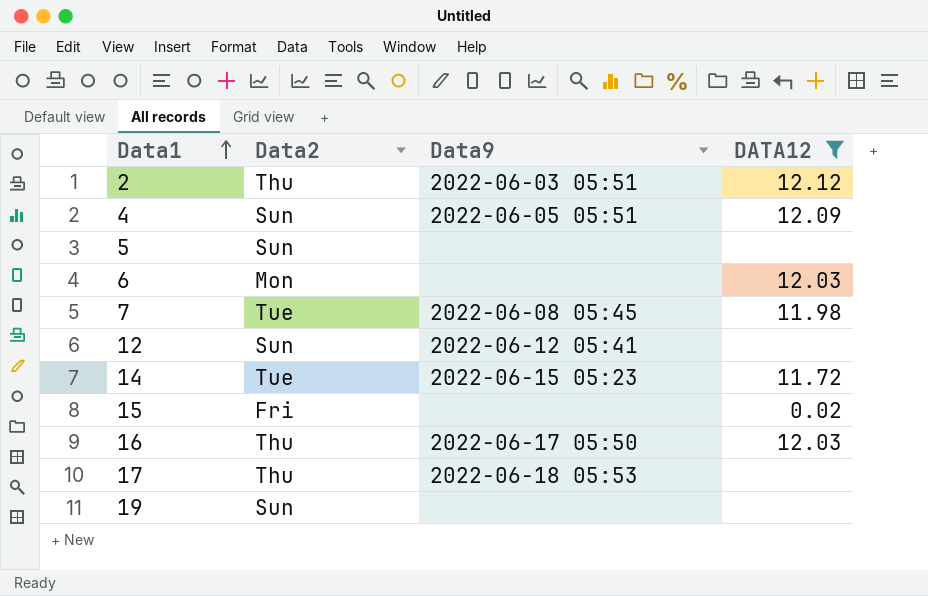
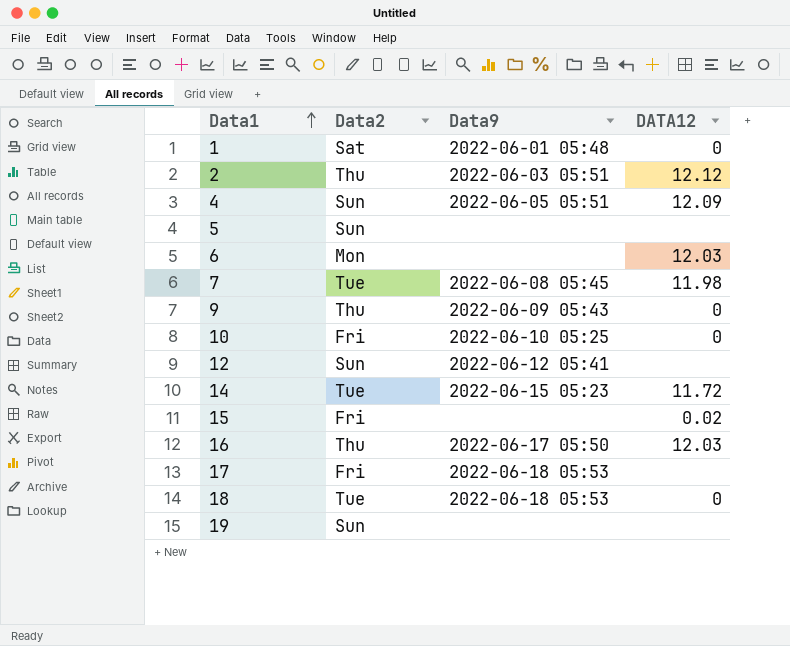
filter: DATA12 != 0 -> none
17 | Data2: Thu -> Fri

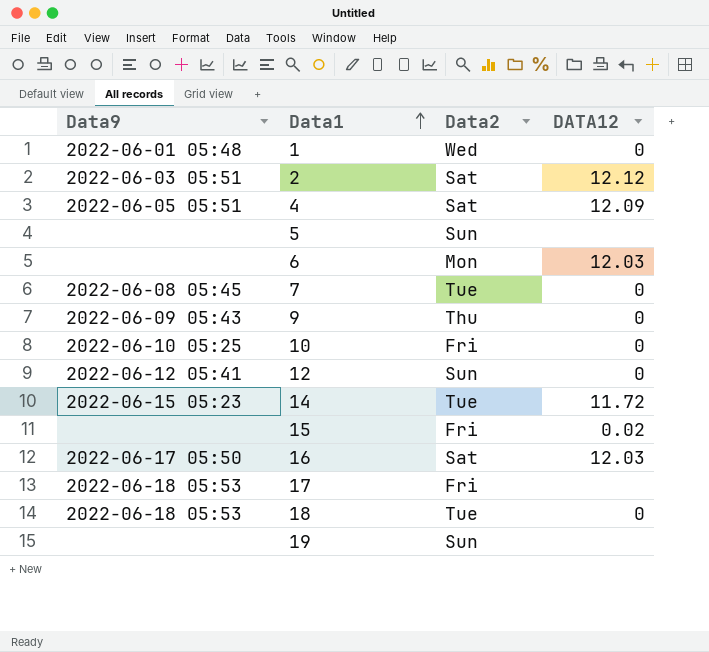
column Data9 | position: 3 -> 1
1 | Data2: Sat -> Wed
2 | Data2: Thu -> Sat
4 | Data2: Sun -> Sat
7 | DATA12: 11.98 -> 0
12 | DATA12: none -> 0
16 | Data2: Thu -> Sat

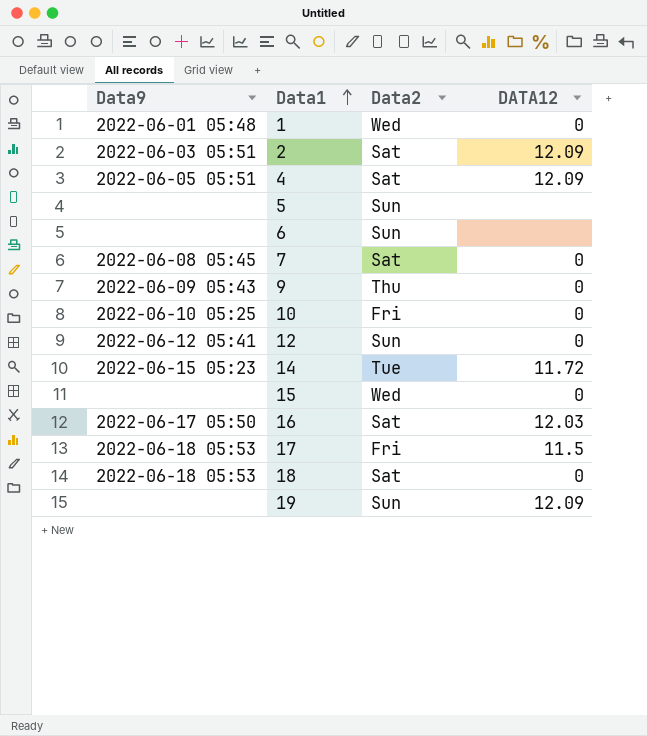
2 | DATA12: 12.12 -> 12.09
6 | Data2: Mon -> Sun
6 | DATA12: 12.03 -> none
7 | Data2: Tue -> Sat
15 | Data2: Fri -> Wed
15 | DATA12: 0.02 -> 0
17 | DATA12: none -> 11.5
18 | Data2: Tue -> Sat
19 | DATA12: none -> 12.09

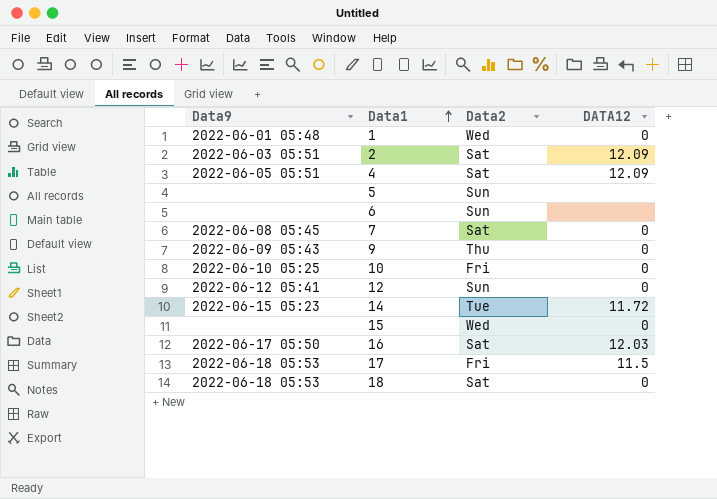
row 19: none | Sun | 12.09 -> none

